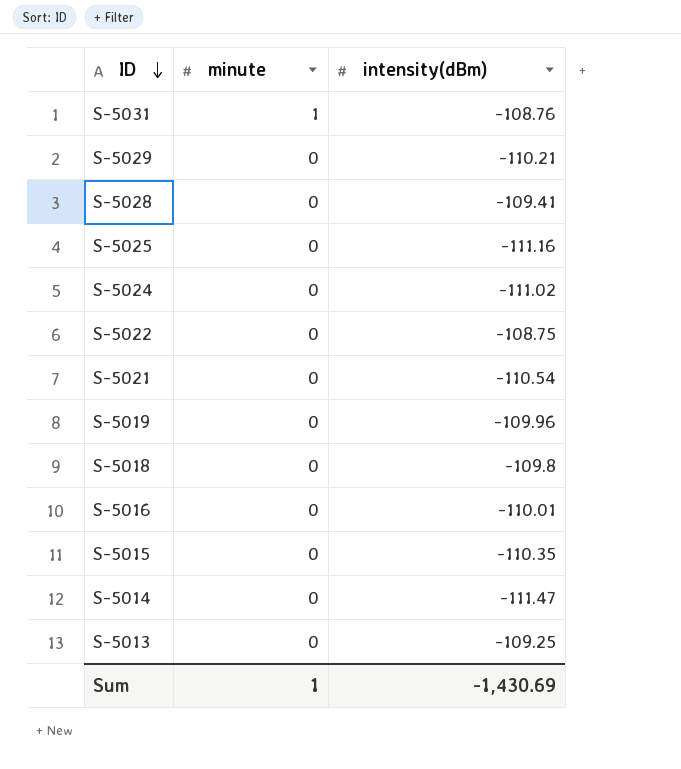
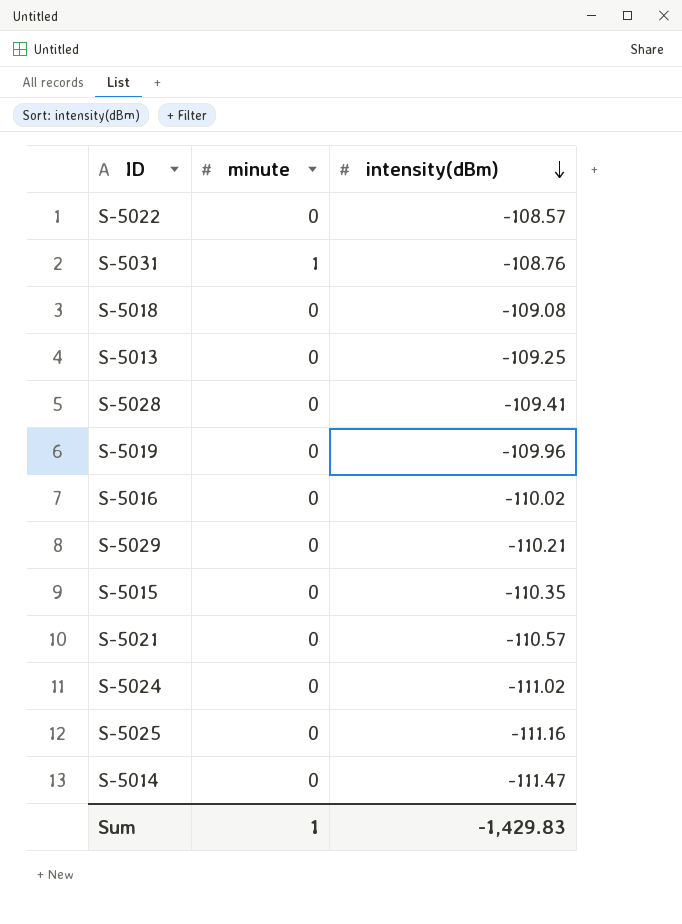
row order: ID descending -> intensity(dBm) descending
S-5022 | intensity(dBm): -108.75 -> -108.57
S-5018 | intensity(dBm): -109.8 -> -109.08
S-5016 | intensity(dBm): -110.01 -> -110.02
S-5021 | intensity(dBm): -110.54 -> -110.57
Sum | intensity(dBm): -1,430.69 -> -1,429.83

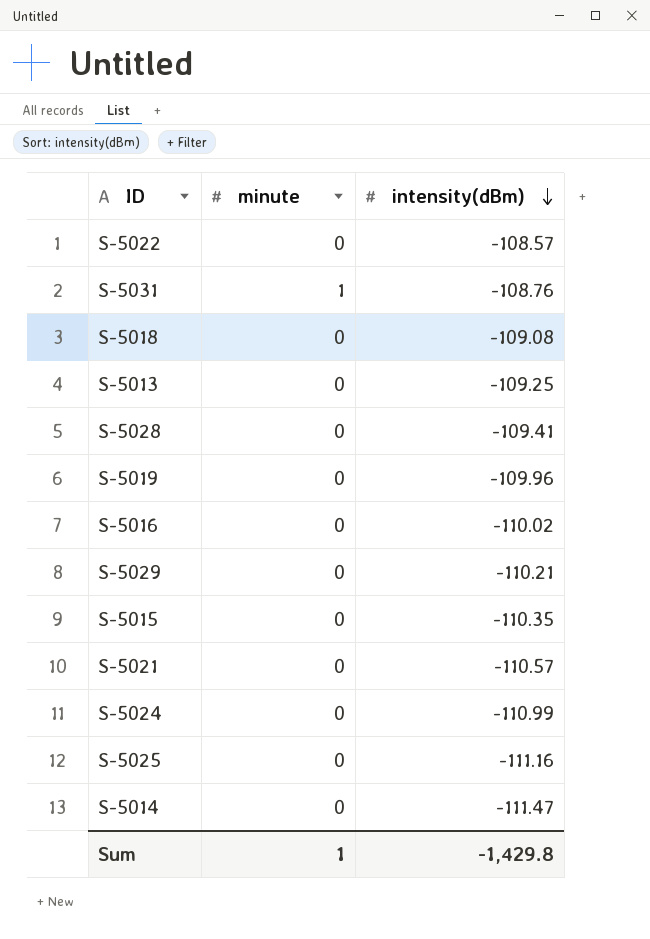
S-5024 | intensity(dBm): -111.02 -> -110.99
Sum | intensity(dBm): -1,429.83 -> -1,429.8

